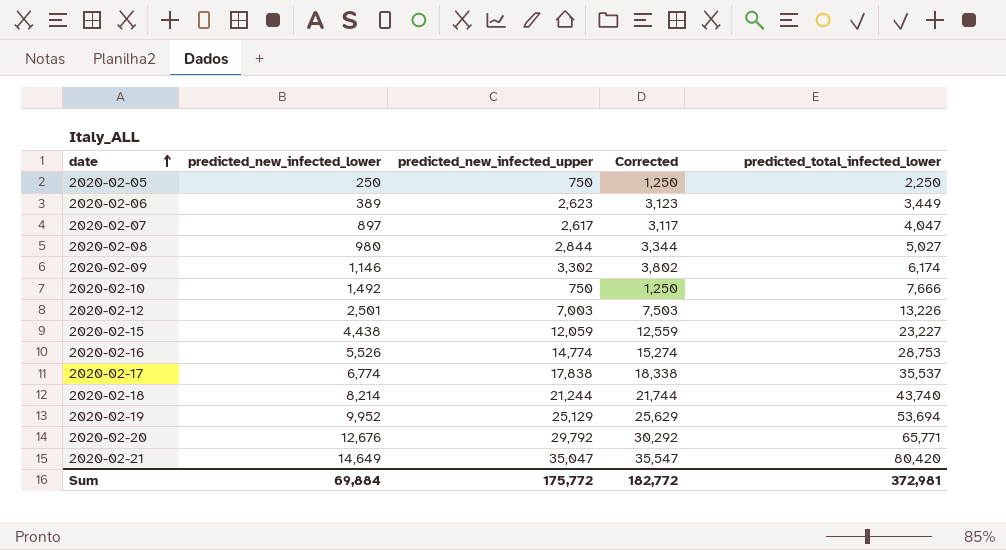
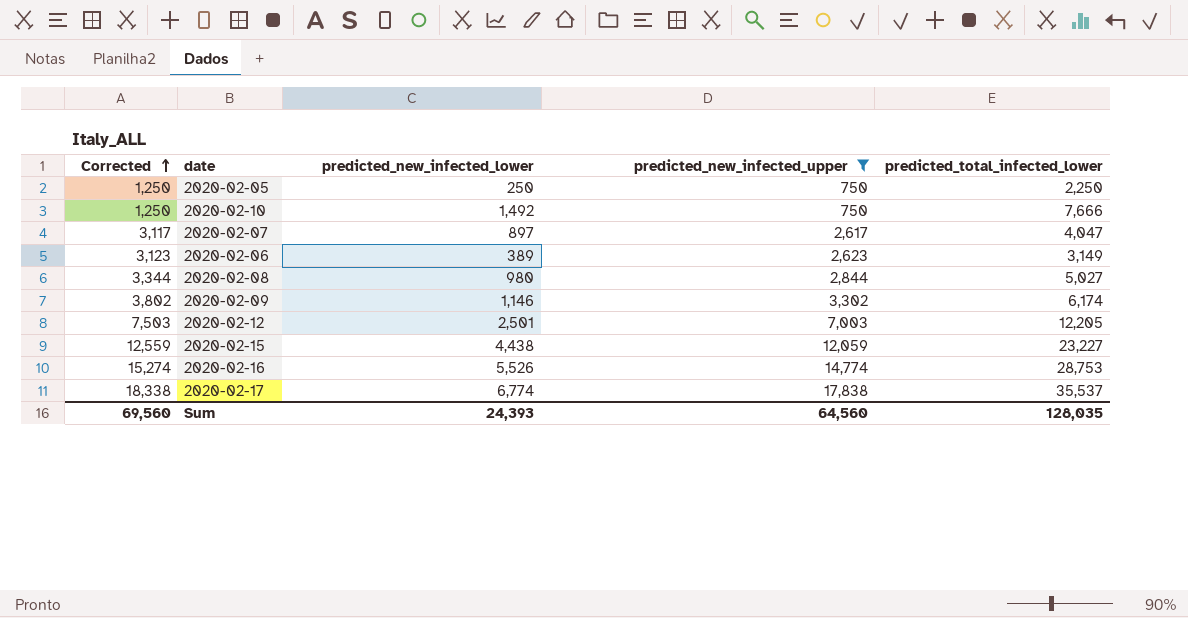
filter: none -> predicted_new_infected_upper <= 17,838
row order: date ascending -> Corrected ascending
column Corrected | position: 4 -> 1
2020-02-06 | predicted_total_infected_lower: 3,449 -> 3,149
2020-02-12 | predicted_total_infected_lower: 13,226 -> 12,205
Sum | Corrected: 182,772 -> 69,560
Sum | predicted_new_infected_lower: 69,884 -> 24,393
Sum | predicted_new_infected_upper: 175,772 -> 64,560
Sum | predicted_total_infected_lower: 372,981 -> 128,035

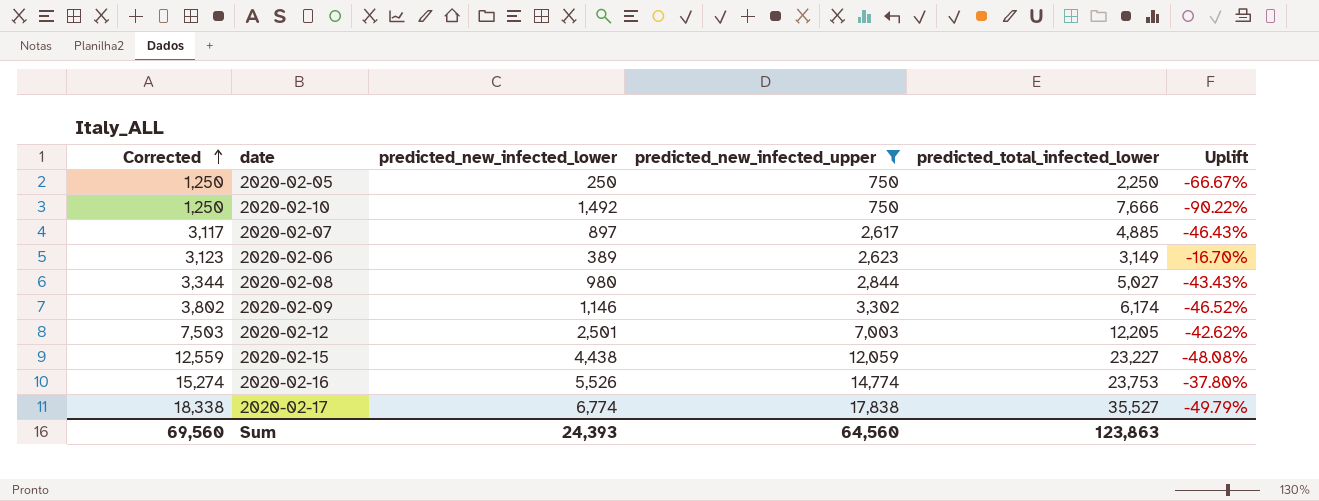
column Uplift | formula: none -> ([predicted_new_infected_upper] - [predicted_total_infected_lower]) / [predicted_total_infected_lower]
2020-02-07 | predicted_total_infected_lower: 4,047 -> 4,885
2020-02-16 | predicted_total_infected_lower: 28,753 -> 23,753
2020-02-17 | predicted_total_infected_lower: 35,537 -> 35,527
Sum | predicted_total_infected_lower: 128,035 -> 123,863

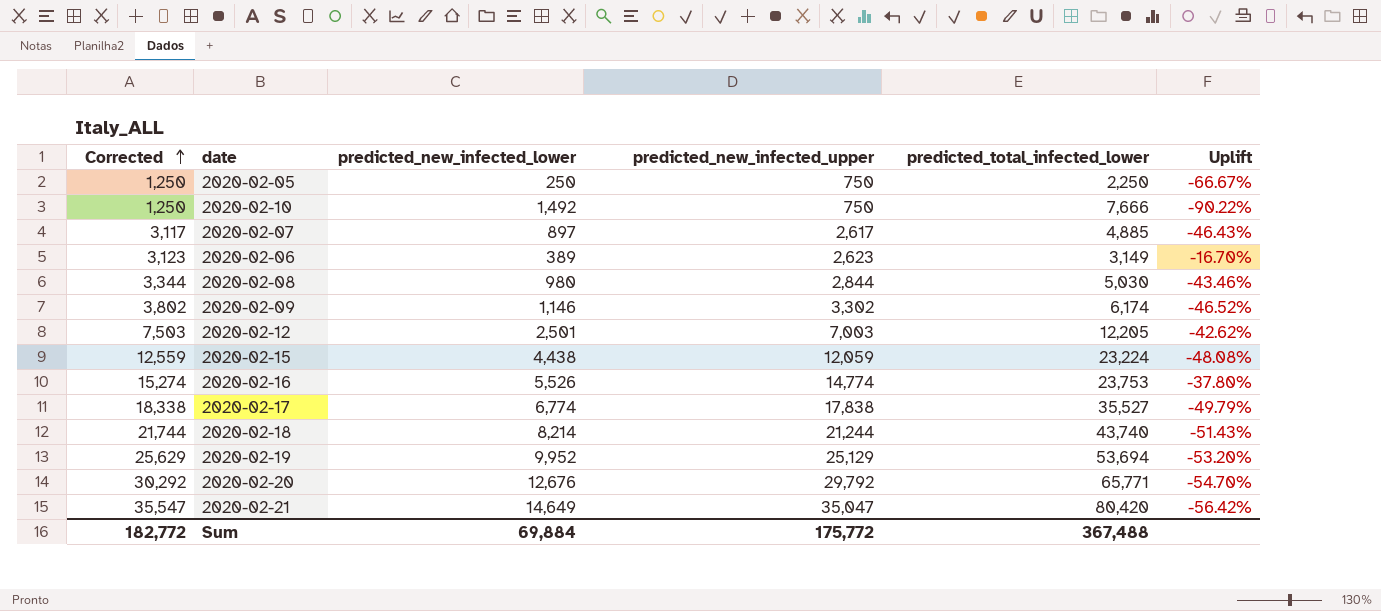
filter: predicted_new_infected_upper <= 17,838 -> none
2020-02-08 | predicted_total_infected_lower: 5,027 -> 5,030
2020-02-08 | Uplift: -43.43% -> -43.46%
2020-02-15 | predicted_total_infected_lower: 23,227 -> 23,224
Sum | Corrected: 69,560 -> 182,772
Sum | predicted_new_infected_lower: 24,393 -> 69,884
Sum | predicted_new_infected_upper: 64,560 -> 175,772
Sum | predicted_total_infected_lower: 123,863 -> 367,488

